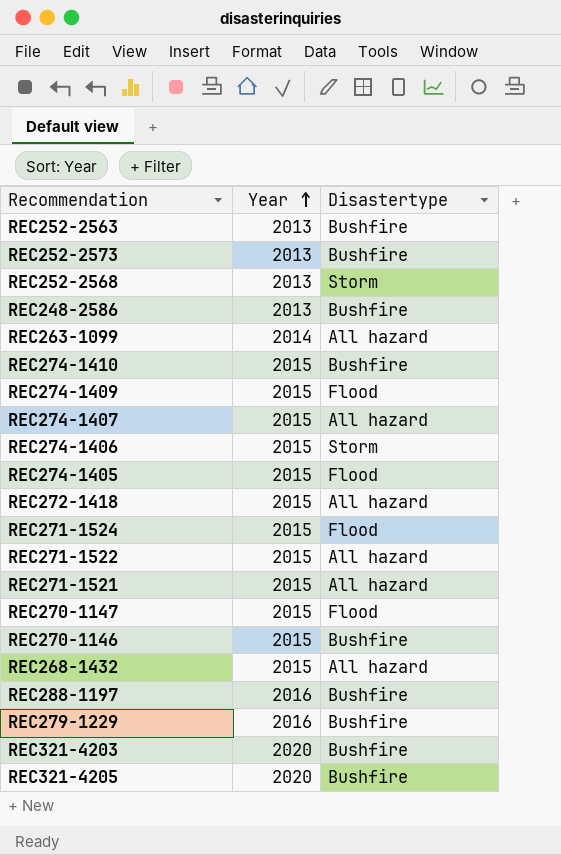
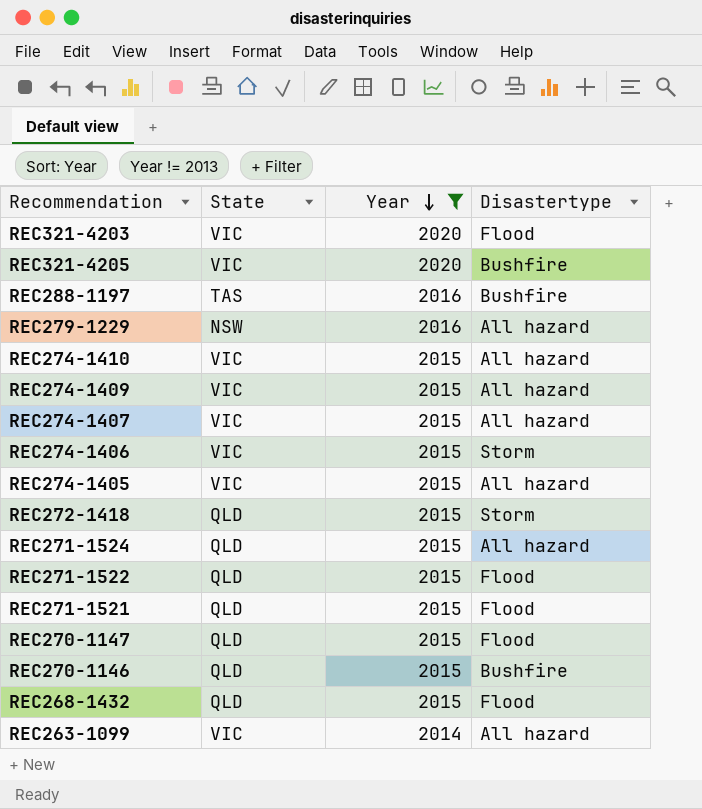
filter: none -> Year != 2013
row order: Year ascending -> Year descending
column State | position: none -> 2
REC321-4203 | Disastertype: Bushfire -> Flood
REC279-1229 | Disastertype: Bushfire -> All hazard
REC274-1410 | Disastertype: Bushfire -> All hazard
REC274-1409 | Disastertype: Flood -> All hazard
REC274-1405 | Disastertype: Flood -> All hazard
REC272-1418 | Disastertype: All hazard -> Storm
REC271-1524 | Disastertype: Flood -> All hazard
REC271-1522 | Disastertype: All hazard -> Flood
REC271-1521 | Disastertype: All hazard -> Flood
REC268-1432 | Disastertype: All hazard -> Flood

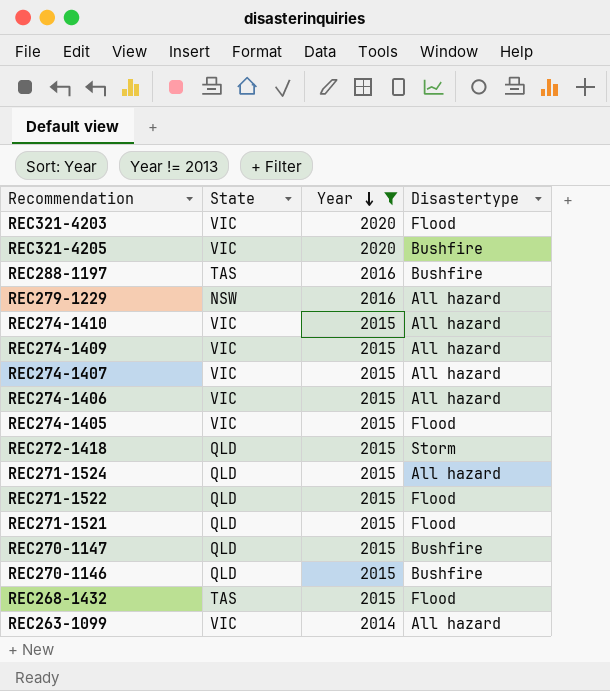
REC274-1406 | Disastertype: Storm -> All hazard
REC274-1405 | Disastertype: All hazard -> Flood
REC270-1147 | Disastertype: Flood -> Bushfire
REC268-1432 | State: QLD -> TAS

